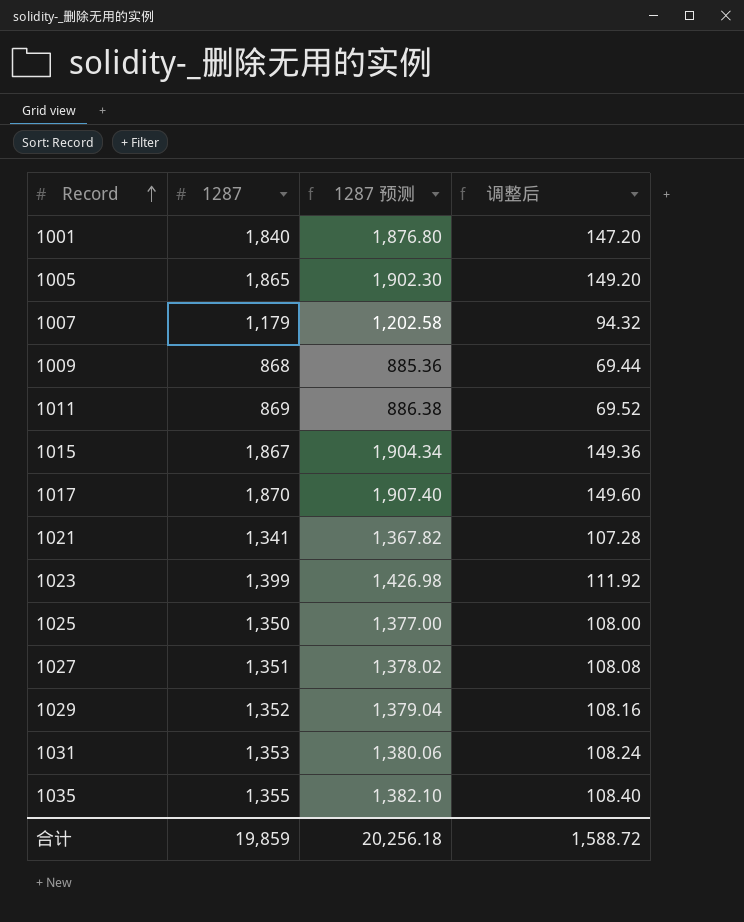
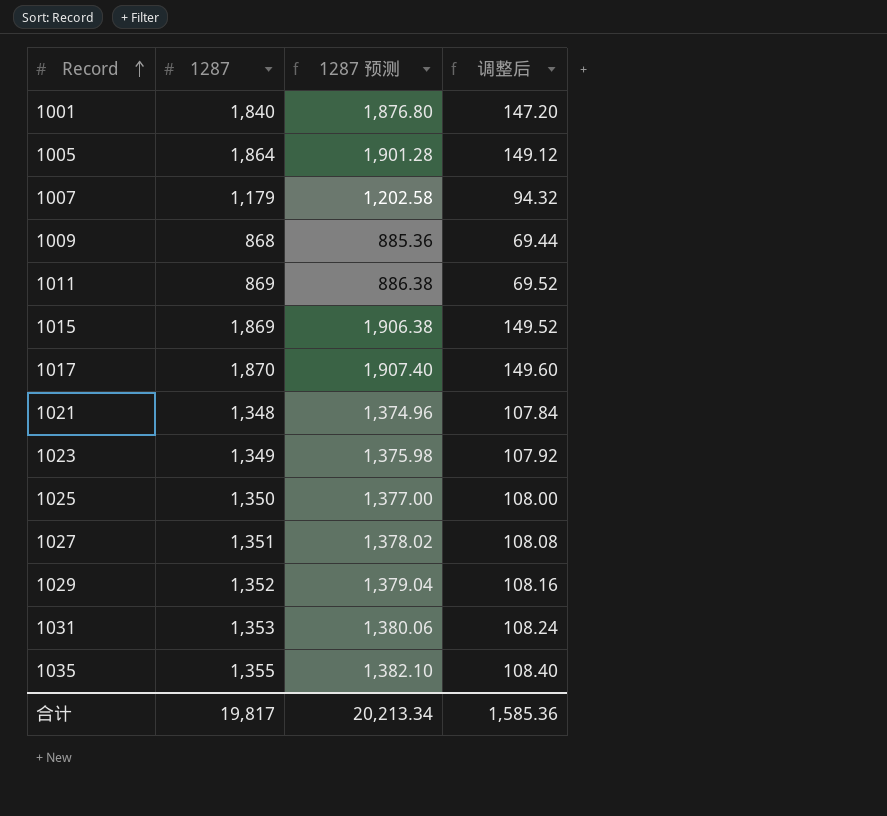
1005 | 1287: 1,865 -> 1,864
1005 | 1287 预测: 1,902.30 -> 1,901.28
1005 | 调整后: 149.20 -> 149.12
1015 | 1287: 1,867 -> 1,869
1015 | 1287 预测: 1,904.34 -> 1,906.38
1015 | 调整后: 149.36 -> 149.52
1021 | 1287: 1,341 -> 1,348
1021 | 1287 预测: 1,367.82 -> 1,374.96
1021 | 调整后: 107.28 -> 107.84
1023 | 1287: 1,399 -> 1,349
1023 | 1287 预测: 1,426.98 -> 1,375.98
1023 | 调整后: 111.92 -> 107.92
合计 | 1287: 19,859 -> 19,817
合计 | 1287 预测: 20,256.18 -> 20,213.34
合计 | 调整后: 1,588.72 -> 1,585.36

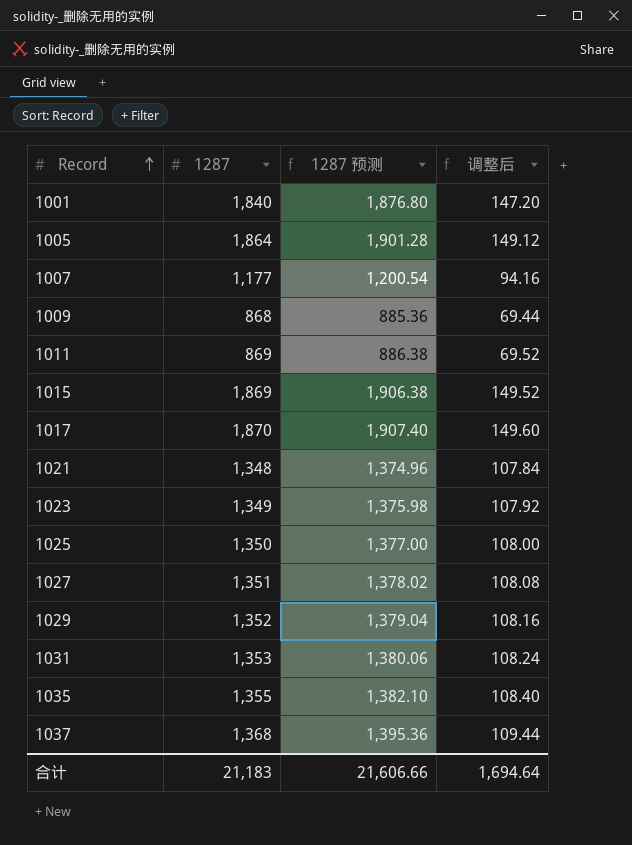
1007 | 1287: 1,179 -> 1,177
1007 | 1287 预测: 1,202.58 -> 1,200.54
1007 | 调整后: 94.32 -> 94.16
row 1037: none -> 1,368 | 1,395.36 | 109.44
合计 | 1287: 19,817 -> 21,183
合计 | 1287 预测: 20,213.34 -> 21,606.66
合计 | 调整后: 1,585.36 -> 1,694.64

